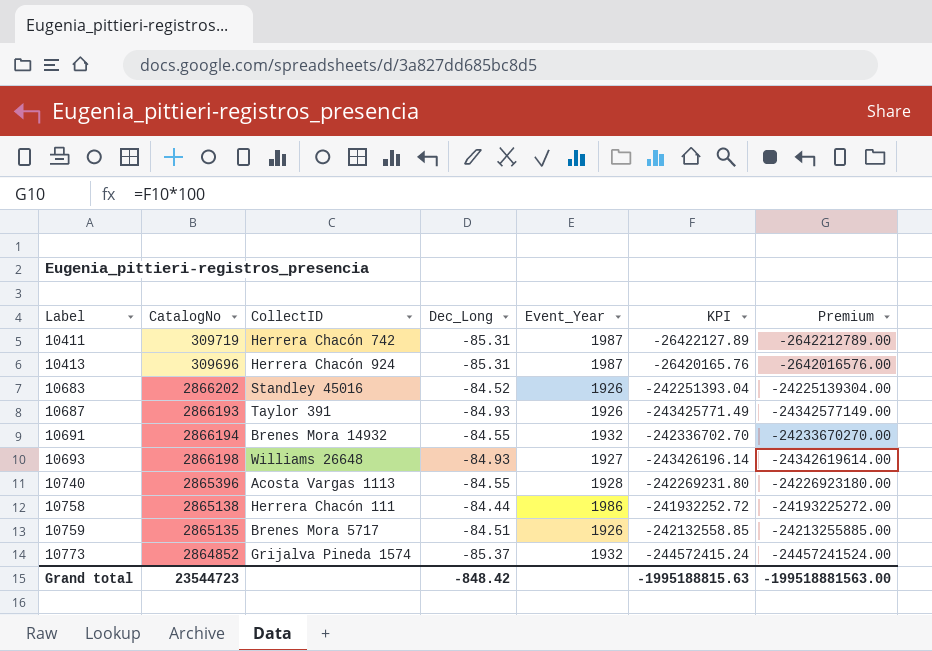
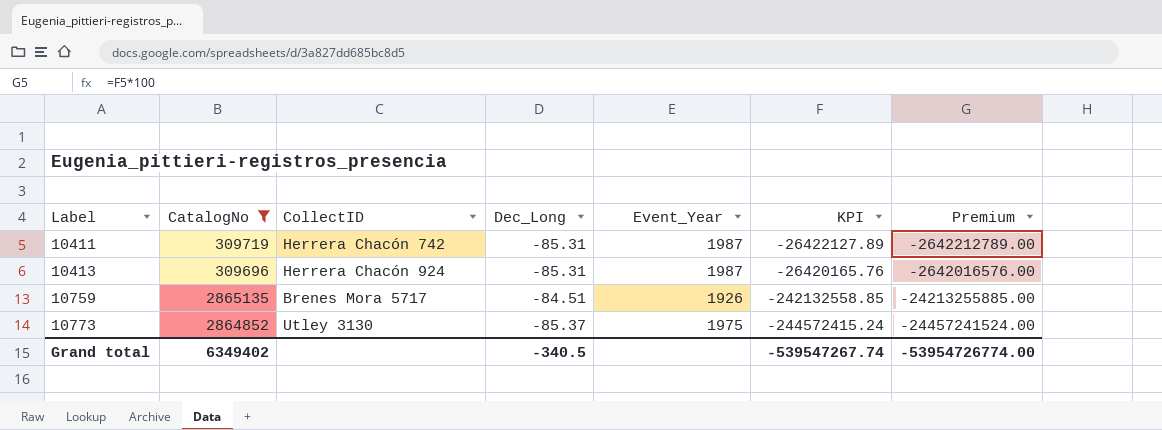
filter: none -> CatalogNo <= 2865135
10773 | CollectID: Grijalva Pineda 1574 -> Utley 3130
10773 | Event_Year: 1932 -> 1975
Grand total | CatalogNo: 23544723 -> 6349402
Grand total | Dec_Long: -848.42 -> -340.5
Grand total | KPI: -1995188815.63 -> -539547267.74
Grand total | Premium: -199518881563.00 -> -53954726774.00

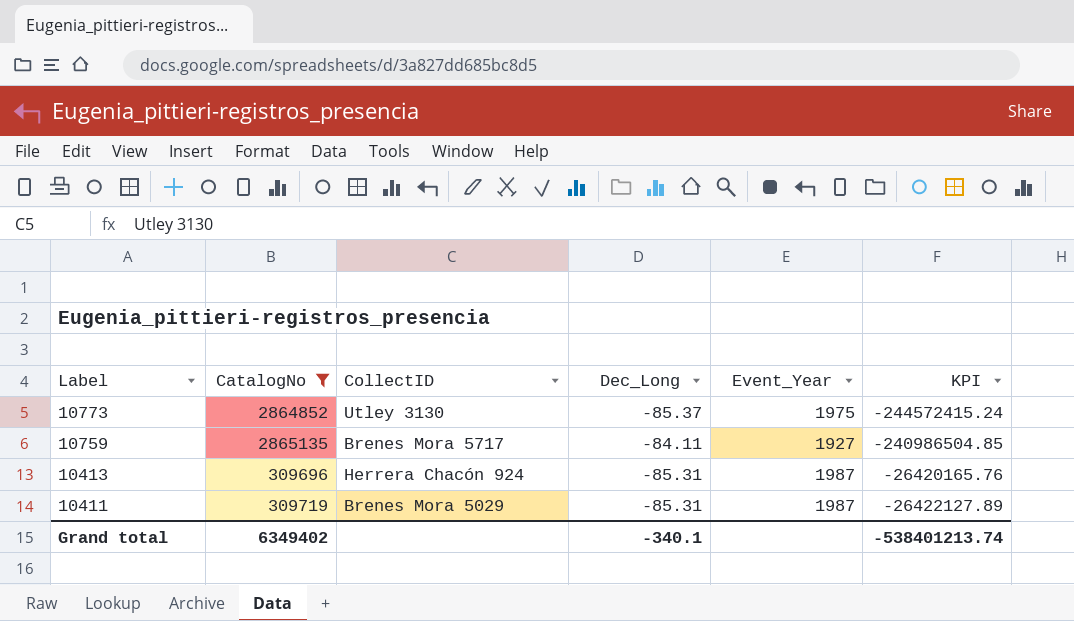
row order: Label ascending -> Label descending
column Premium | formula: [KPI] * 100 -> none
10759 | Dec_Long: -84.51 -> -84.11
10759 | Event_Year: 1926 -> 1927
10759 | KPI: -242132558.85 -> -240986504.85
10411 | CollectID: Herrera Chacón 742 -> Brenes Mora 5029
Grand total | Dec_Long: -340.5 -> -340.1
Grand total | KPI: -539547267.74 -> -538401213.74

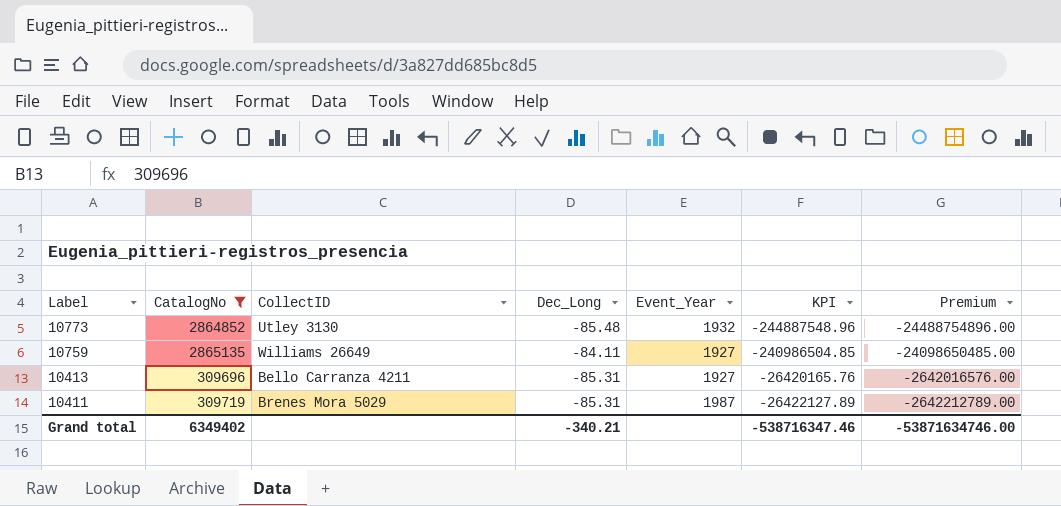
column Premium | formula: none -> [KPI] * 100
10773 | Dec_Long: -85.37 -> -85.48
10773 | Event_Year: 1975 -> 1932
10773 | KPI: -244572415.24 -> -244887548.96
10759 | CollectID: Brenes Mora 5717 -> Williams 26649
10413 | CollectID: Herrera Chacón 924 -> Bello Carranza 4211
10413 | Event_Year: 1987 -> 1927
Grand total | Dec_Long: -340.1 -> -340.21
Grand total | KPI: -538401213.74 -> -538716347.46

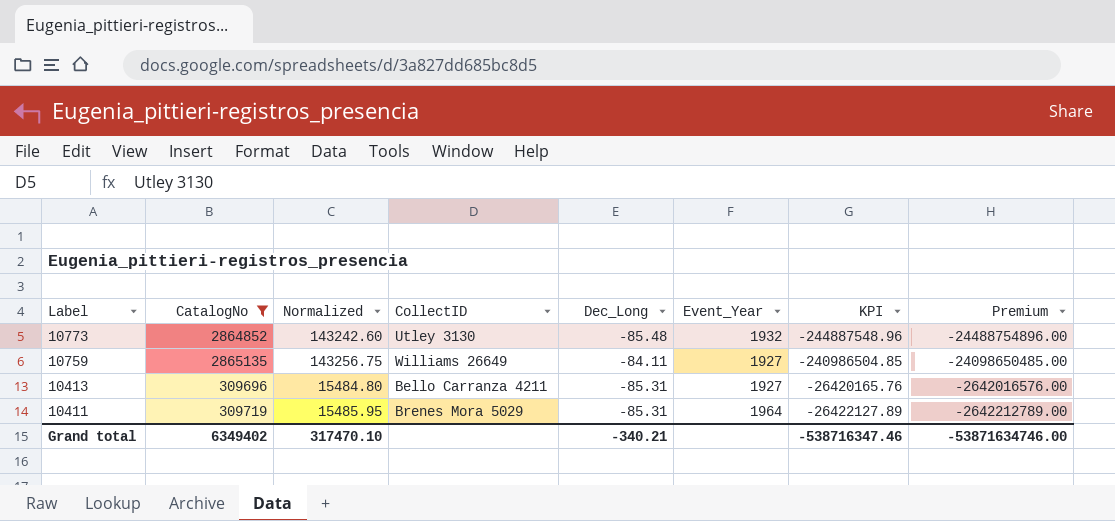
column Normalized | formula: none -> [CatalogNo] * 0.05
10411 | Event_Year: 1987 -> 1964

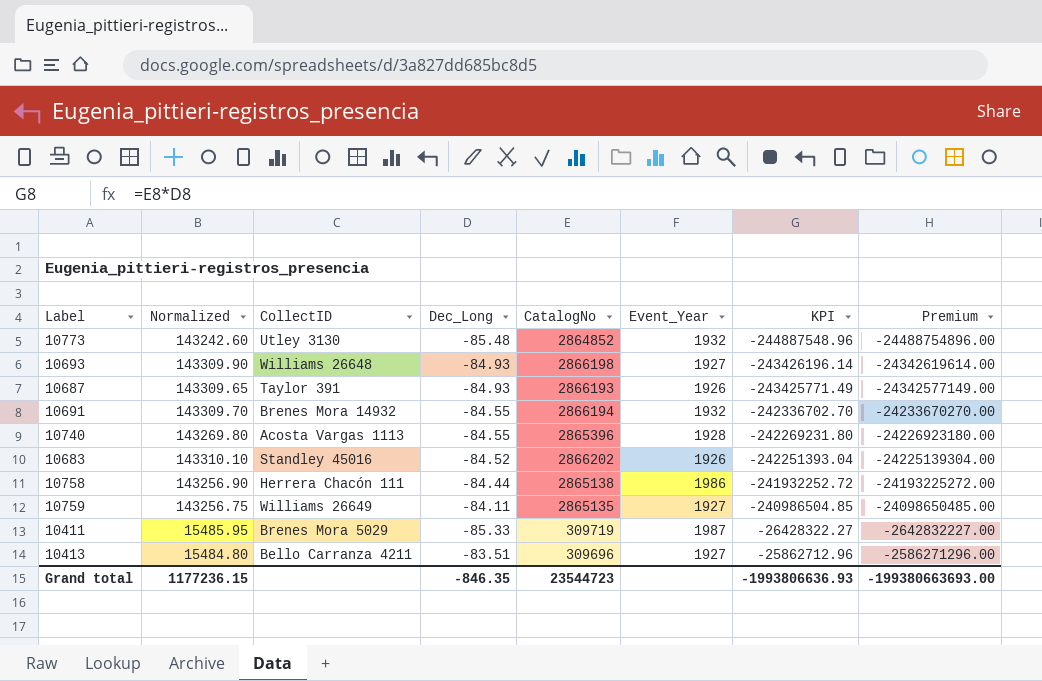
filter: CatalogNo <= 2865135 -> none
row order: Label descending -> KPI ascending
column CatalogNo | position: 2 -> 5
10411 | Dec_Long: -85.31 -> -85.33
10411 | Event_Year: 1964 -> 1987
10411 | KPI: -26422127.89 -> -26428322.27
10411 | Premium: -2642212789.00 -> -2642832227.00
10413 | Dec_Long: -85.31 -> -83.51
10413 | KPI: -26420165.76 -> -25862712.96
10413 | Premium: -2642016576.00 -> -2586271296.00
Grand total | Normalized: 317470.10 -> 1177236.15
Grand total | Dec_Long: -340.21 -> -846.35
Grand total | CatalogNo: 6349402 -> 23544723
Grand total | KPI: -538716347.46 -> -1993806636.93
Grand total | Premium: -53871634746.00 -> -199380663693.00

